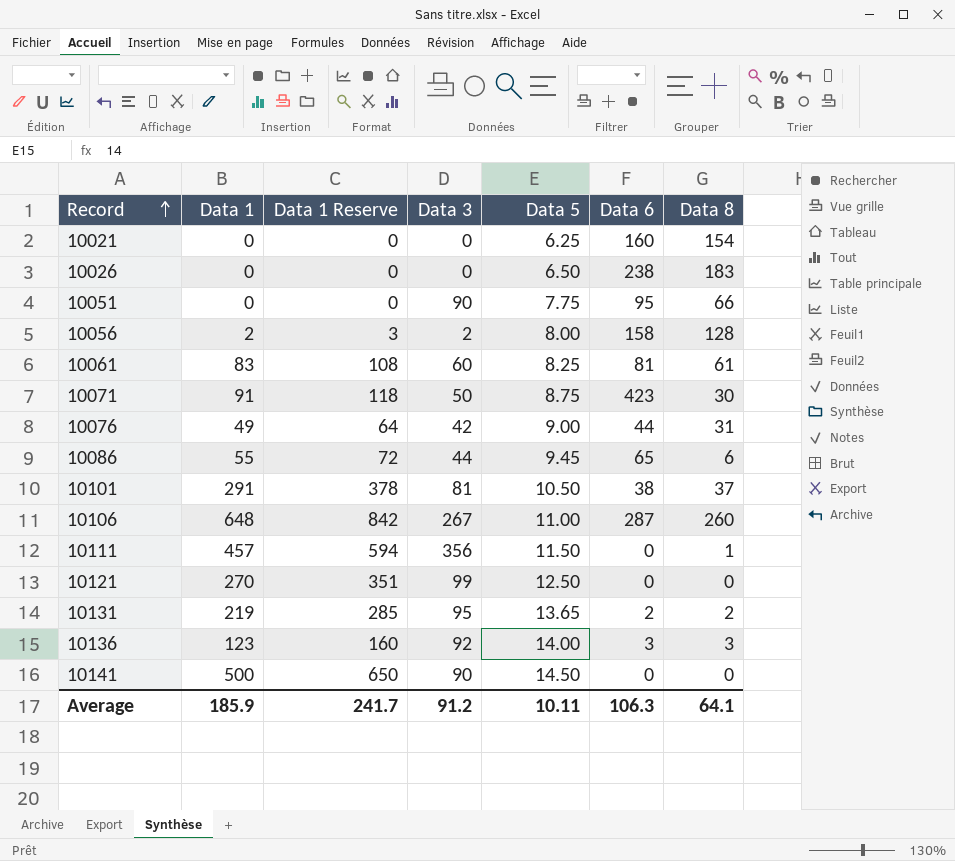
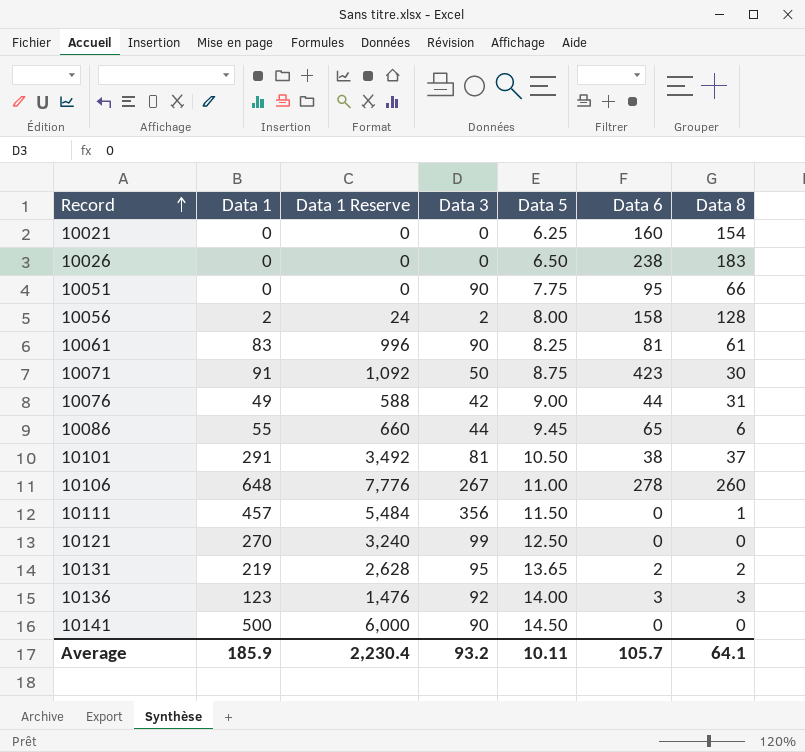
column Data 1 Reserve | formula: [Data 1] * 1.3 -> [Data 1] * 12
10061 | Data 3: 60 -> 90
10106 | Data 6: 287 -> 278
Average | Data 1 Reserve: 241.7 -> 2,230.4
Average | Data 3: 91.2 -> 93.2
Average | Data 6: 106.3 -> 105.7

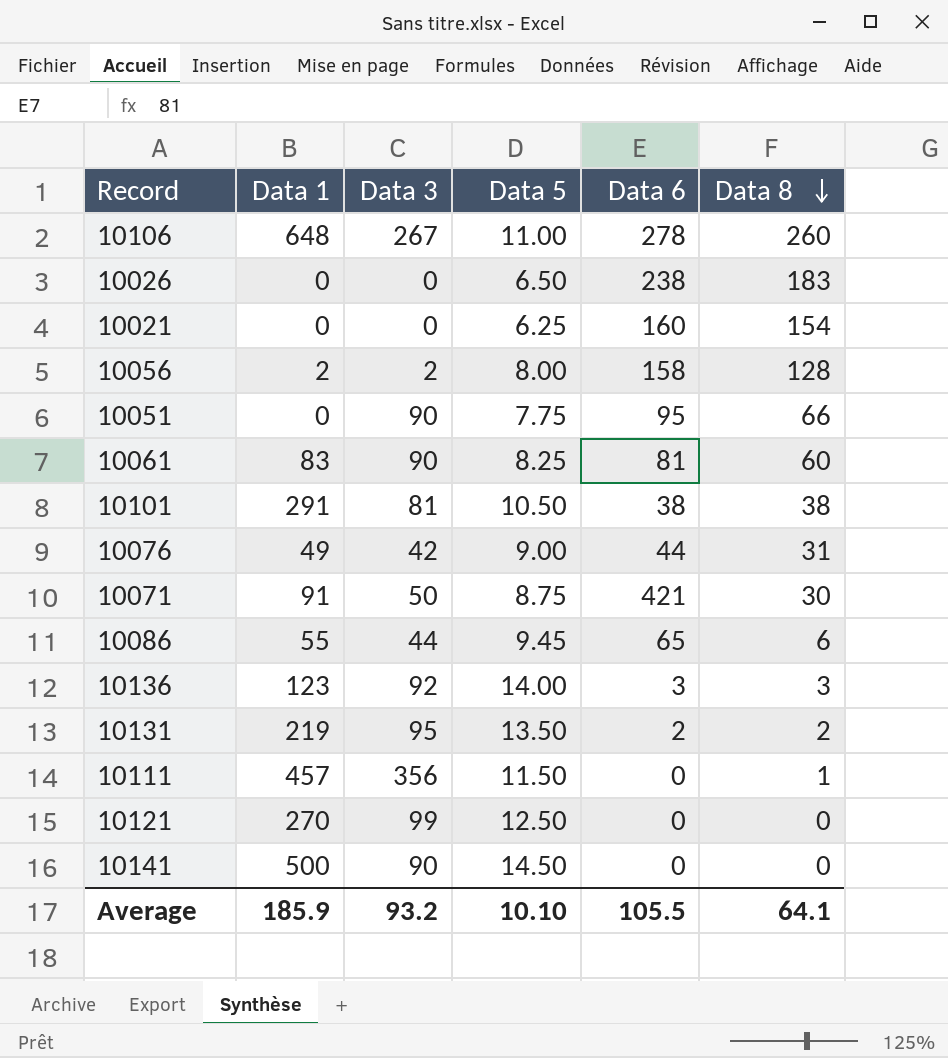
row order: Record ascending -> Data 8 descending
column Data 1 Reserve | formula: [Data 1] * 12 -> none
10061 | Data 8: 61 -> 60
10101 | Data 8: 37 -> 38
10071 | Data 6: 423 -> 421
10131 | Data 5: 13.65 -> 13.50
Average | Data 5: 10.11 -> 10.10
Average | Data 6: 105.7 -> 105.5

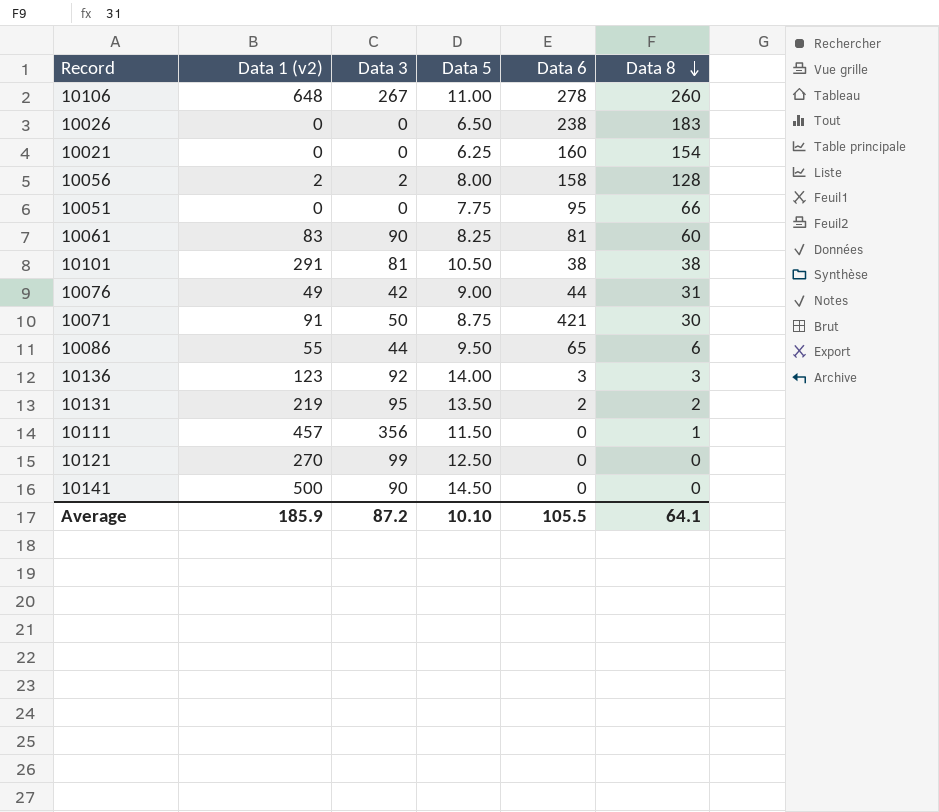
column name: Data 1 -> Data 1 (v2)
10051 | Data 3: 90 -> 0
10086 | Data 5: 9.45 -> 9.50
Average | Data 3: 93.2 -> 87.2

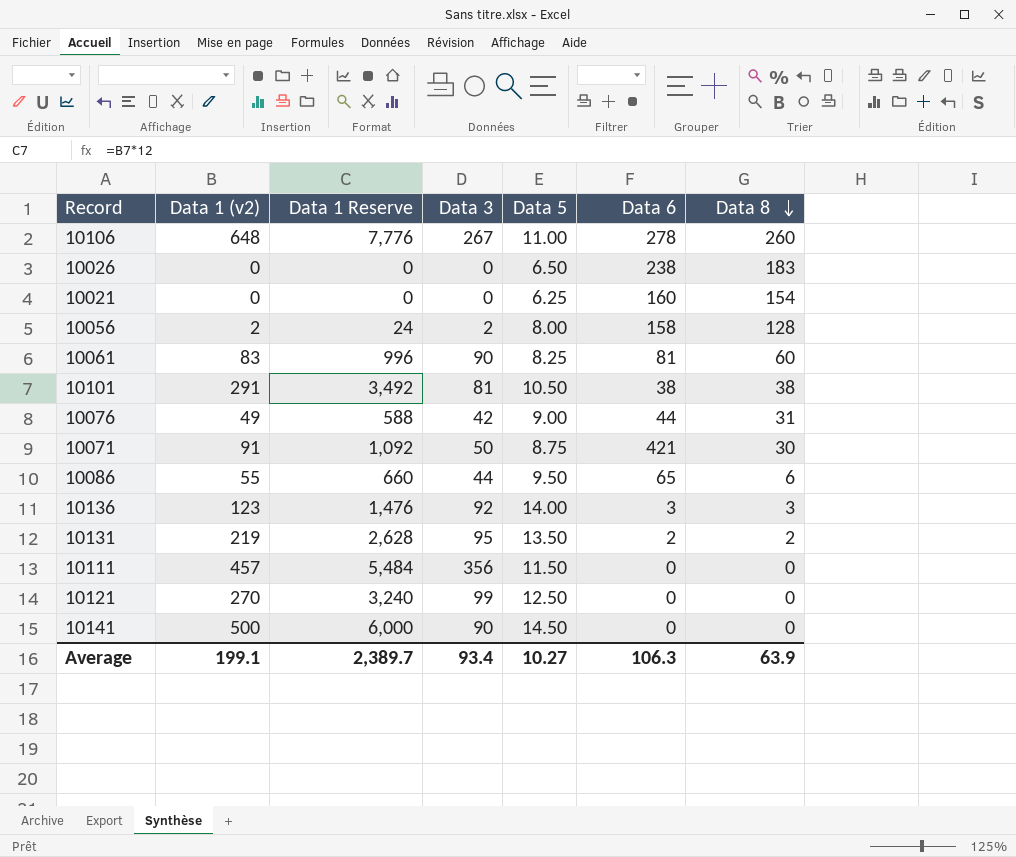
column Data 1 Reserve | formula: none -> [Data 1 (v2)] * 12
row 10051: 0 | 0 | 7.75 | 95 | 66 -> none
10111 | Data 8: 1 -> 0
Average | Data 1 (v2): 185.9 -> 199.1
Average | Data 3: 87.2 -> 93.4
Average | Data 5: 10.10 -> 10.27
Average | Data 6: 105.5 -> 106.3
Average | Data 8: 64.1 -> 63.9

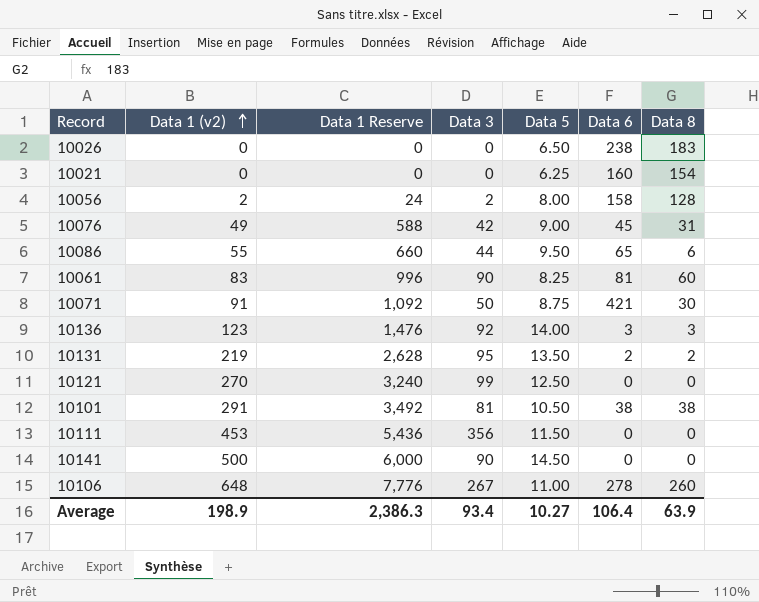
row order: Data 8 descending -> Data 1 (v2) ascending
10076 | Data 6: 44 -> 45
10111 | Data 1 (v2): 457 -> 453
10111 | Data 1 Reserve: 5,484 -> 5,436
Average | Data 1 (v2): 199.1 -> 198.9
Average | Data 1 Reserve: 2,389.7 -> 2,386.3
Average | Data 6: 106.3 -> 106.4

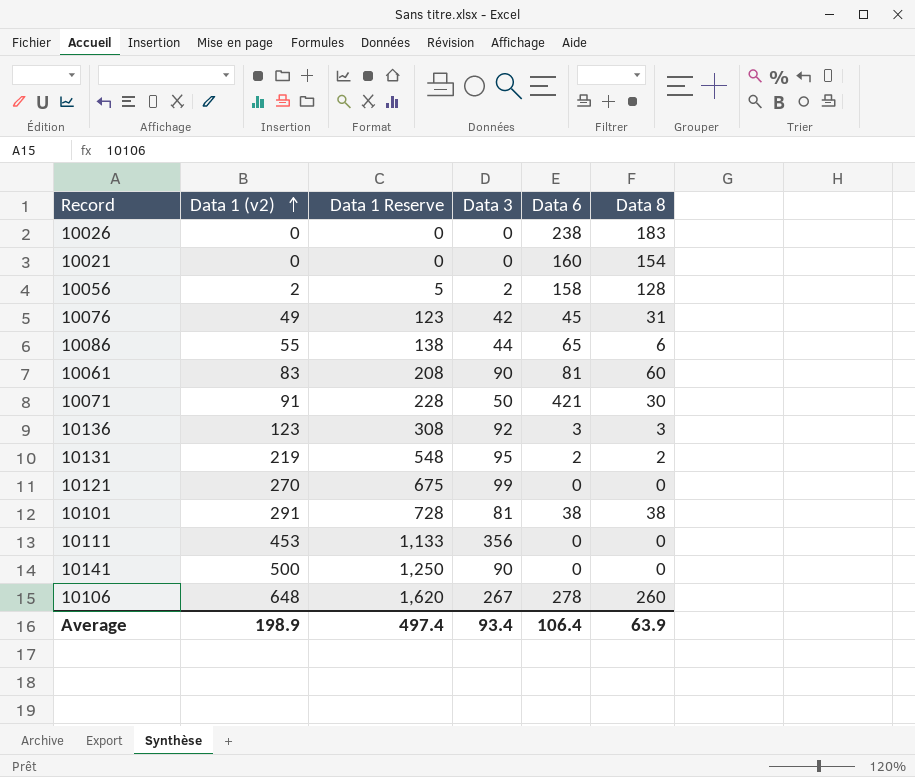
column Data 5 | position: 5 -> none
column Data 1 Reserve | formula: [Data 1 (v2)] * 12 -> [Data 1 (v2)] * 2.5
Average | Data 1 Reserve: 2,386.3 -> 497.4

